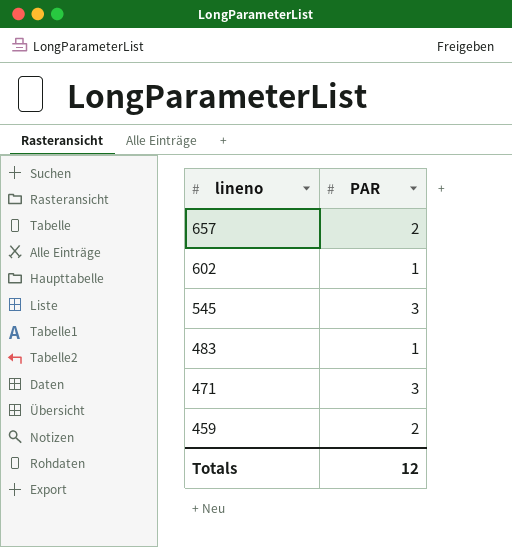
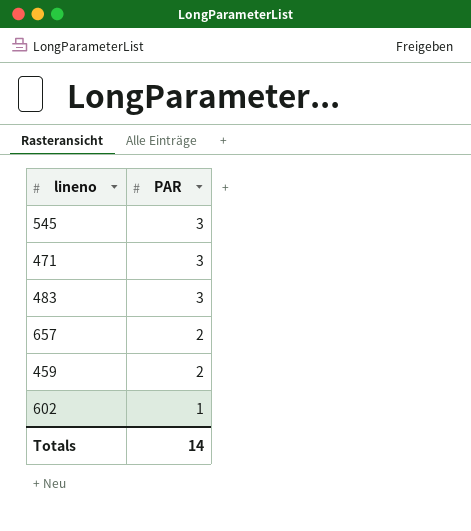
row order: lineno descending -> PAR descending
483 | PAR: 1 -> 3
Totals | PAR: 12 -> 14

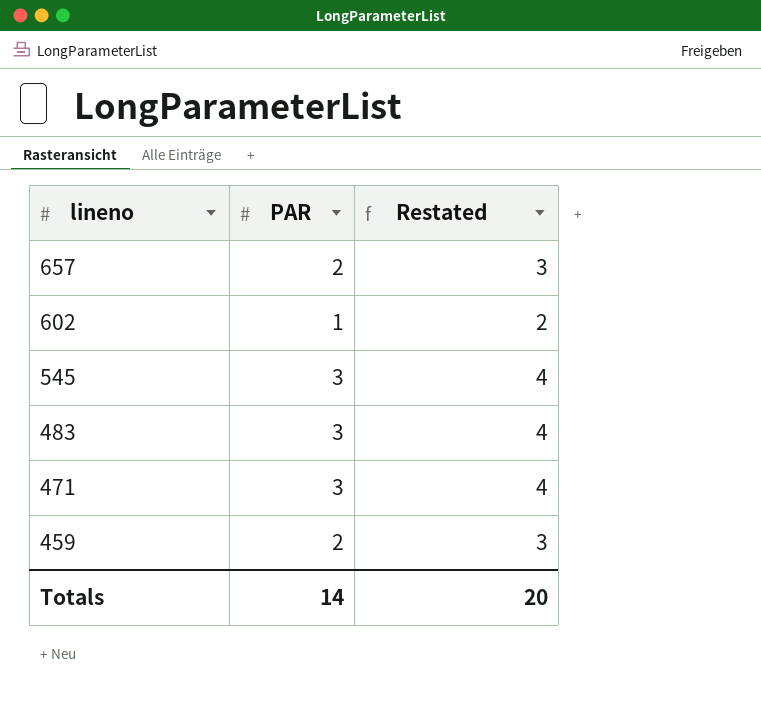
row order: PAR descending -> lineno descending
column Restated | formula: none -> [PAR] + 1

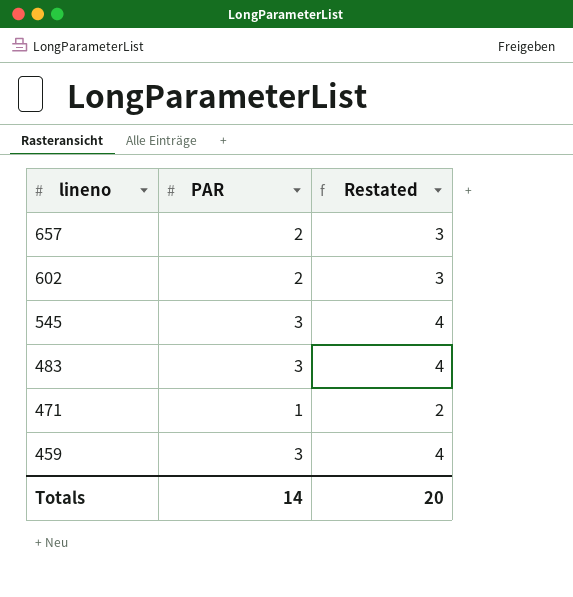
602 | PAR: 1 -> 2
602 | Restated: 2 -> 3
471 | PAR: 3 -> 1
471 | Restated: 4 -> 2
459 | PAR: 2 -> 3
459 | Restated: 3 -> 4

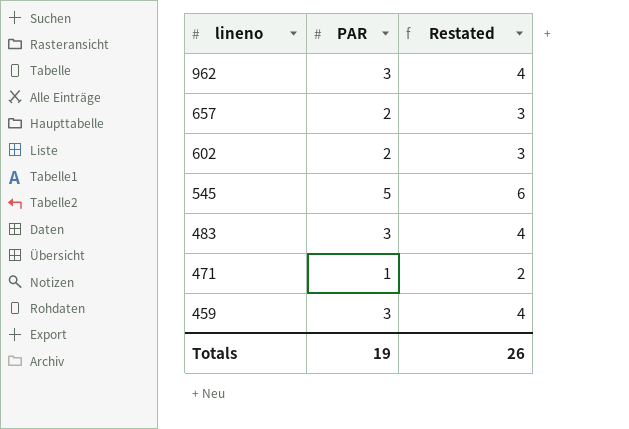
row 962: none -> 3 | 4
545 | PAR: 3 -> 5
545 | Restated: 4 -> 6
Totals | PAR: 14 -> 19
Totals | Restated: 20 -> 26

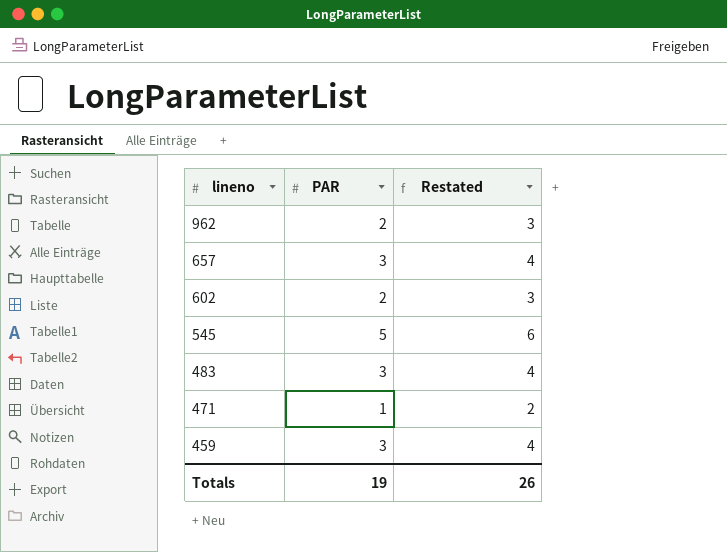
962 | PAR: 3 -> 2
962 | Restated: 4 -> 3
657 | PAR: 2 -> 3
657 | Restated: 3 -> 4

